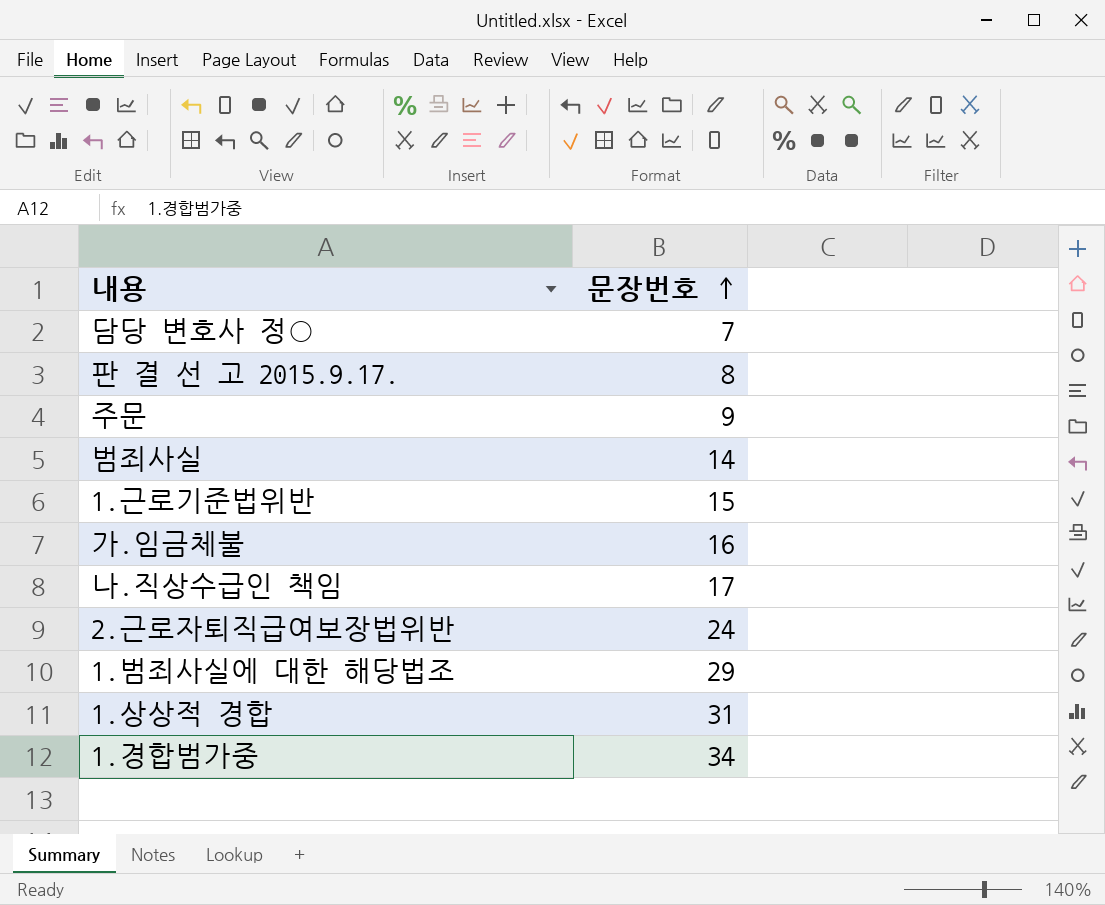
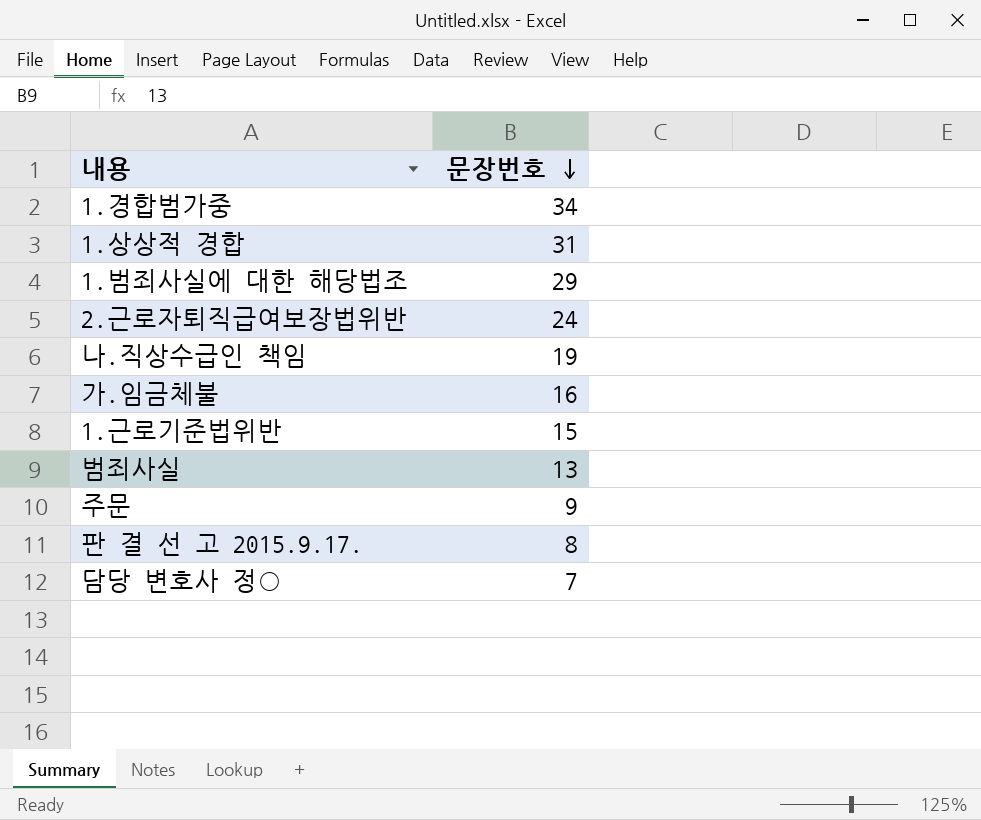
row order: 문장번호 ascending -> 문장번호 descending
나.직상수급인 책임 | 문장번호: 17 -> 19
범죄사실 | 문장번호: 14 -> 13

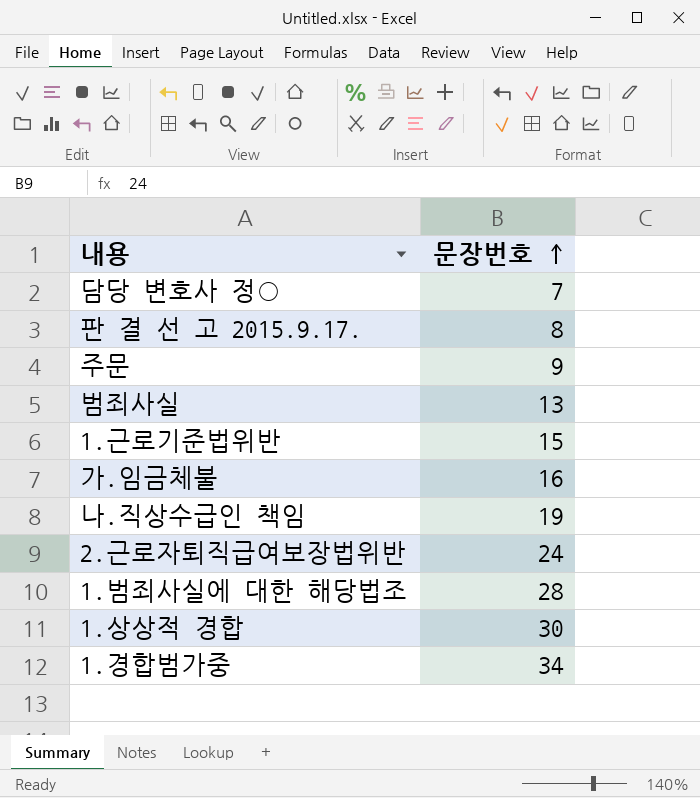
row order: 문장번호 descending -> 문장번호 ascending
1.범죄사실에 대한 해당법조 | 문장번호: 29 -> 28
1.상상적 경합 | 문장번호: 31 -> 30

